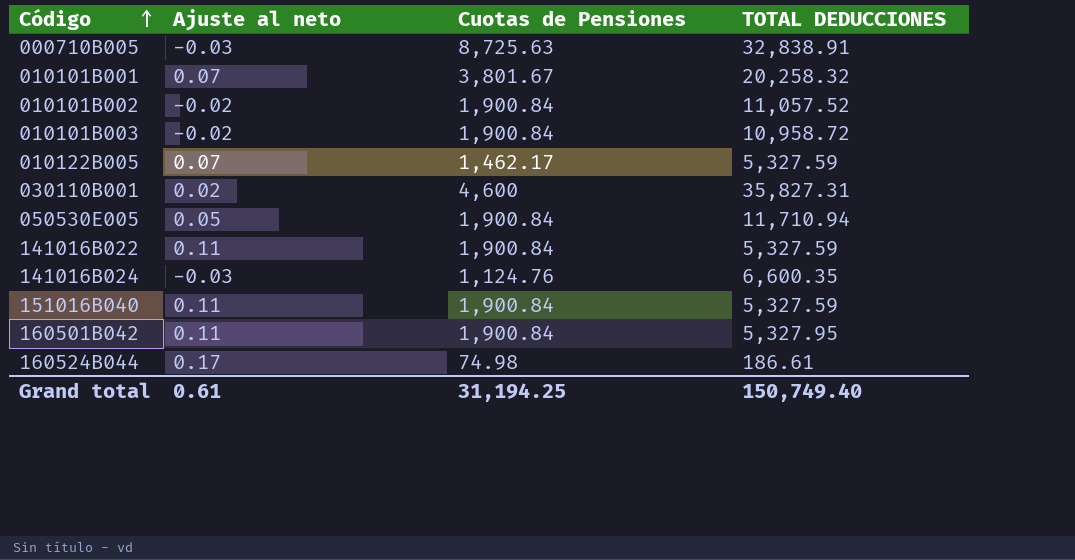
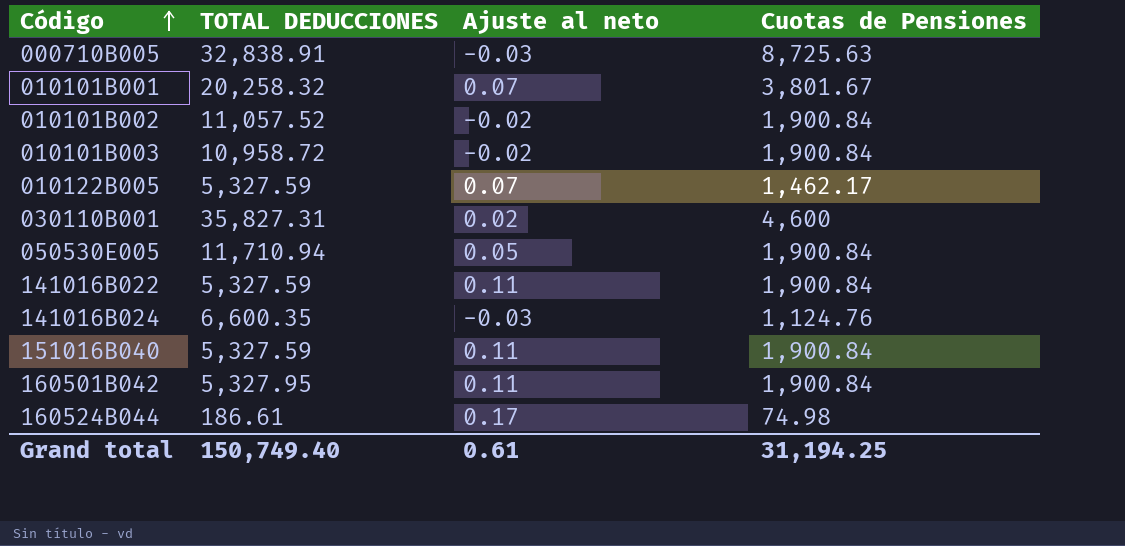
column TOTAL DEDUCCIONES | position: 4 -> 2

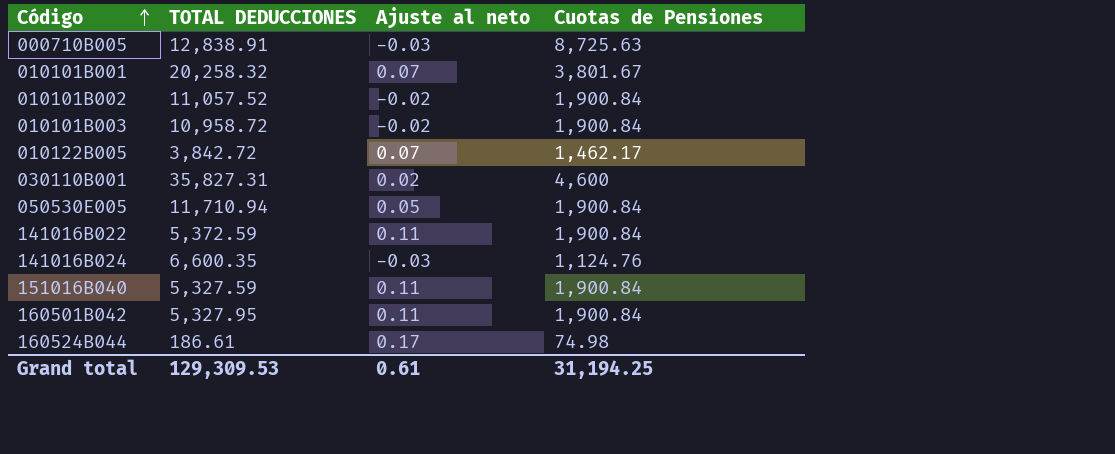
000710B005 | TOTAL DEDUCCIONES: 32,838.91 -> 12,838.91
010122B005 | TOTAL DEDUCCIONES: 5,327.59 -> 3,842.72
141016B022 | TOTAL DEDUCCIONES: 5,327.59 -> 5,372.59
Grand total | TOTAL DEDUCCIONES: 150,749.40 -> 129,309.53

